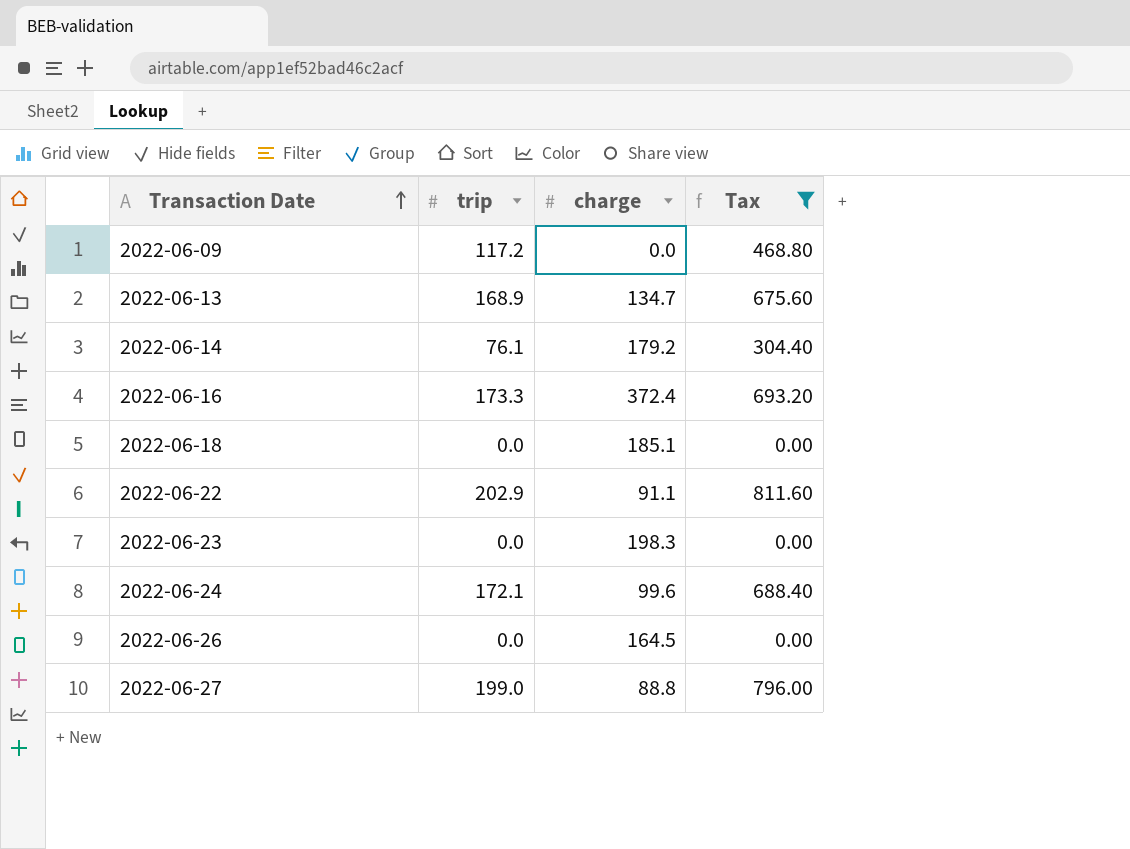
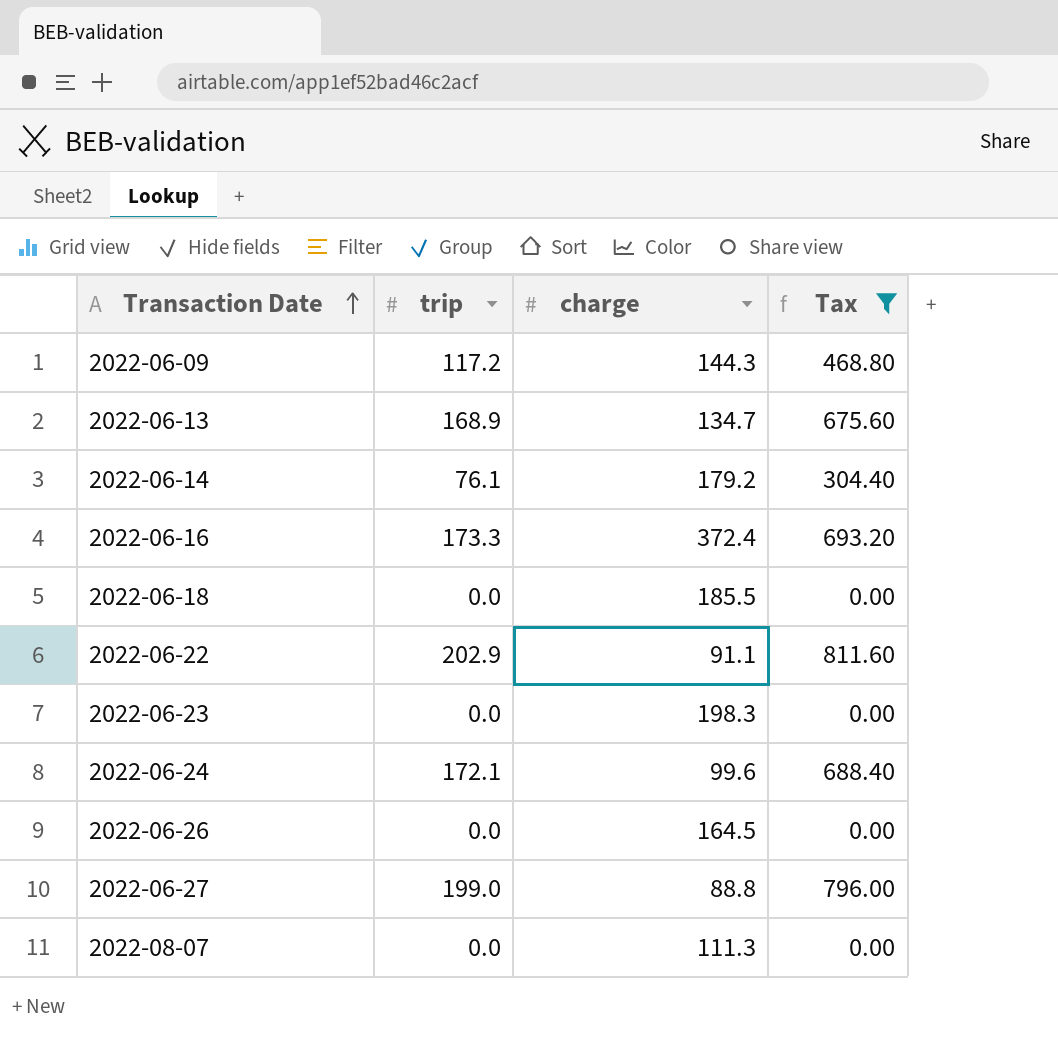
2022-06-09 | charge: 0.0 -> 144.3
2022-06-18 | charge: 185.1 -> 185.5
row 2022-08-07: none -> 0.0 | 111.3 | 0.00

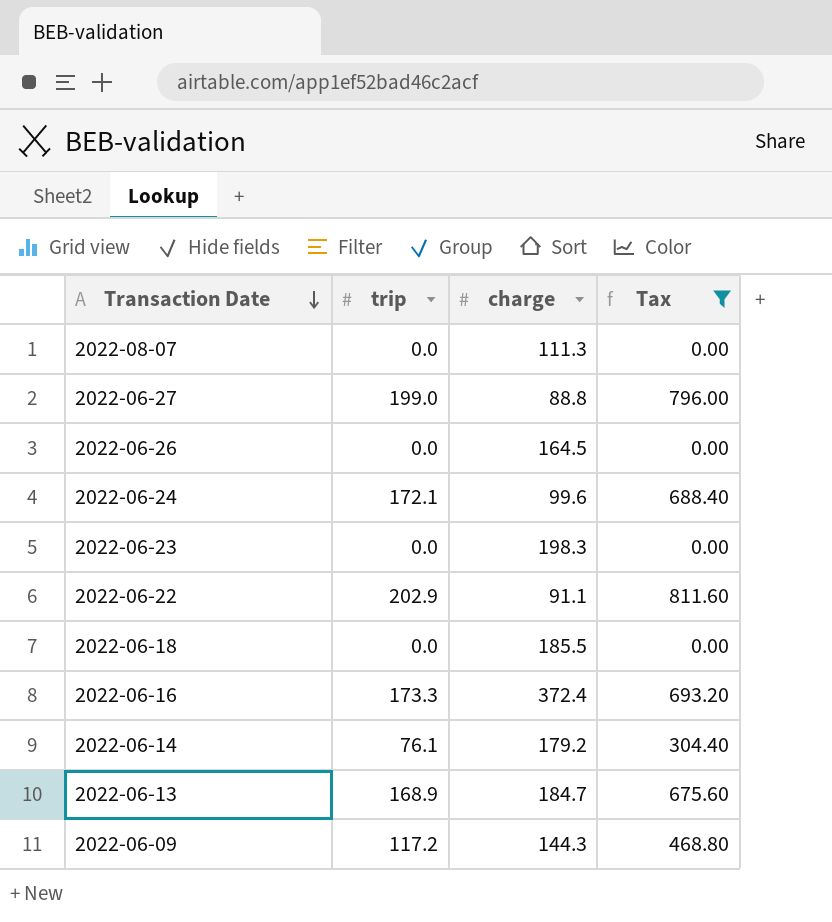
row order: Transaction Date ascending -> Transaction Date descending
2022-06-13 | charge: 134.7 -> 184.7

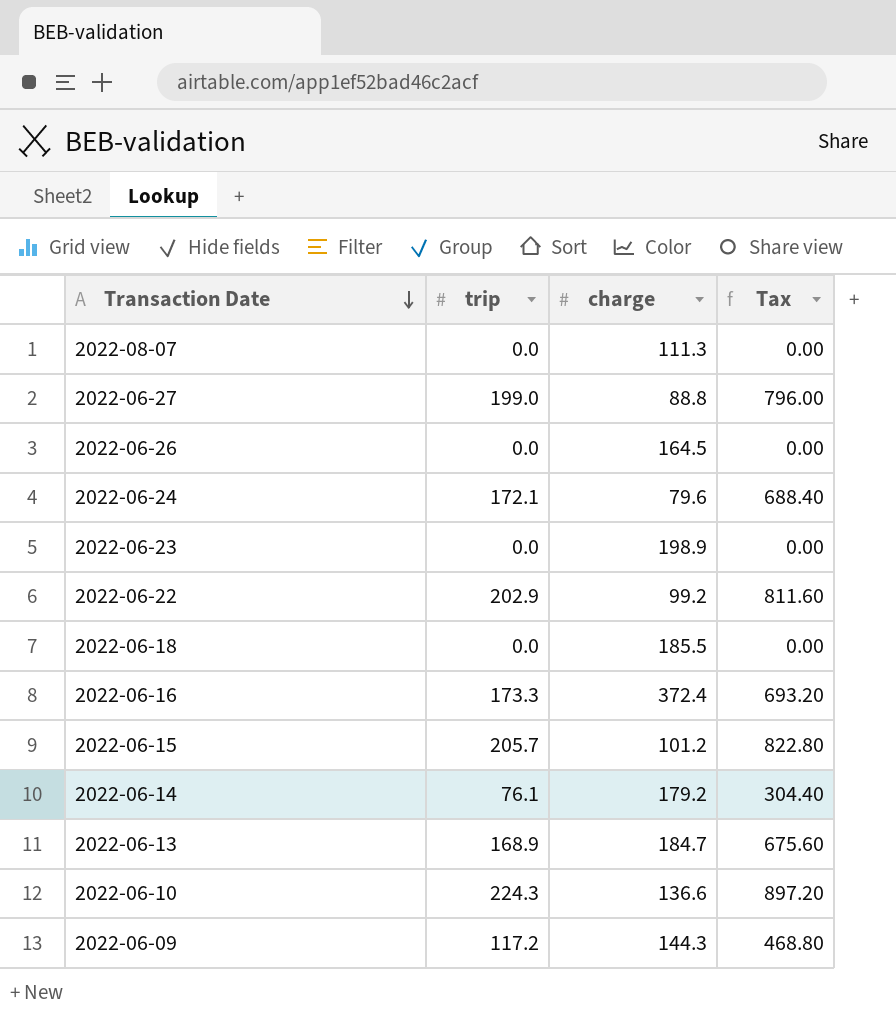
filter: Tax <= 811.60 -> none
2022-06-24 | charge: 99.6 -> 79.6
2022-06-23 | charge: 198.3 -> 198.9
2022-06-22 | charge: 91.1 -> 99.2

